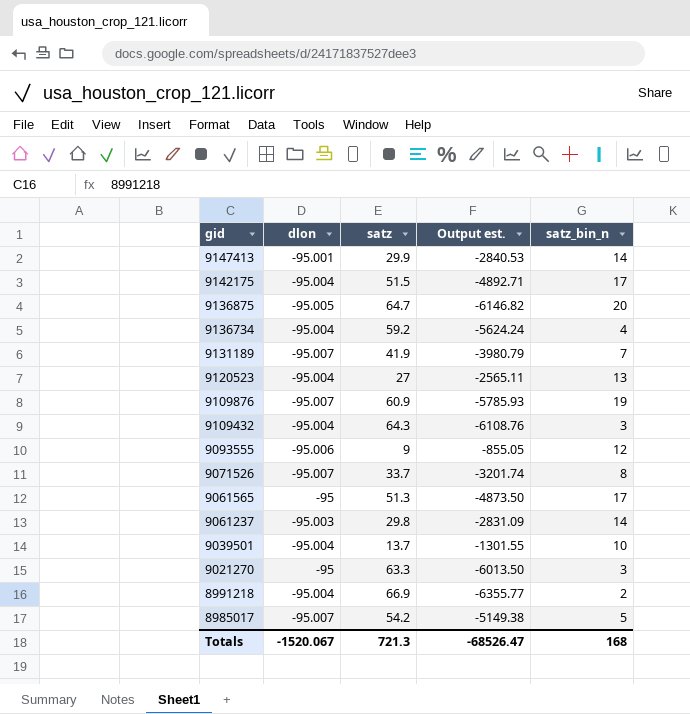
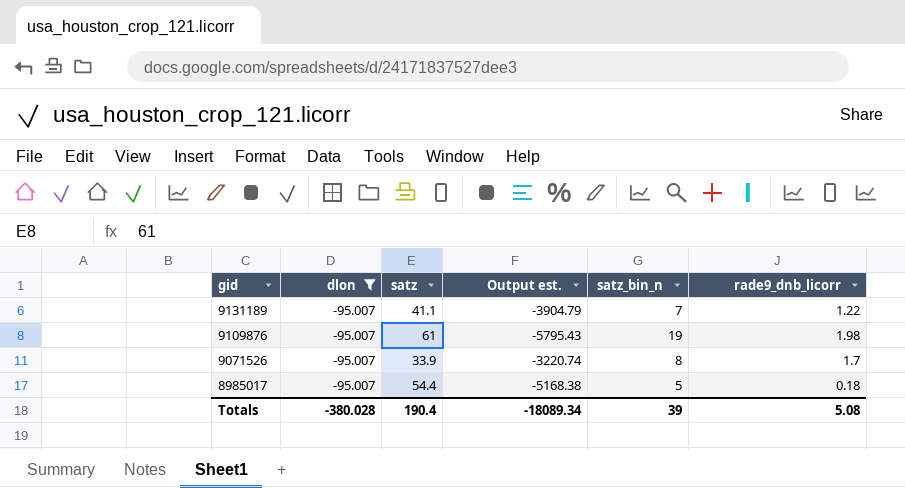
filter: none -> dlon = -95.007
column rade9_dnb_licorr | position: none -> 6
9131189 | satz: 41.9 -> 41.1
9131189 | Output est.: -3980.79 -> -3904.79
9109876 | satz: 60.9 -> 61
9109876 | Output est.: -5785.93 -> -5795.43
9071526 | satz: 33.7 -> 33.9
9071526 | Output est.: -3201.74 -> -3220.74
8985017 | satz: 54.2 -> 54.4
8985017 | Output est.: -5149.38 -> -5168.38
Totals | dlon: -1520.067 -> -380.028
Totals | satz: 721.3 -> 190.4
Totals | Output est.: -68526.47 -> -18089.34
Totals | satz_bin_n: 168 -> 39

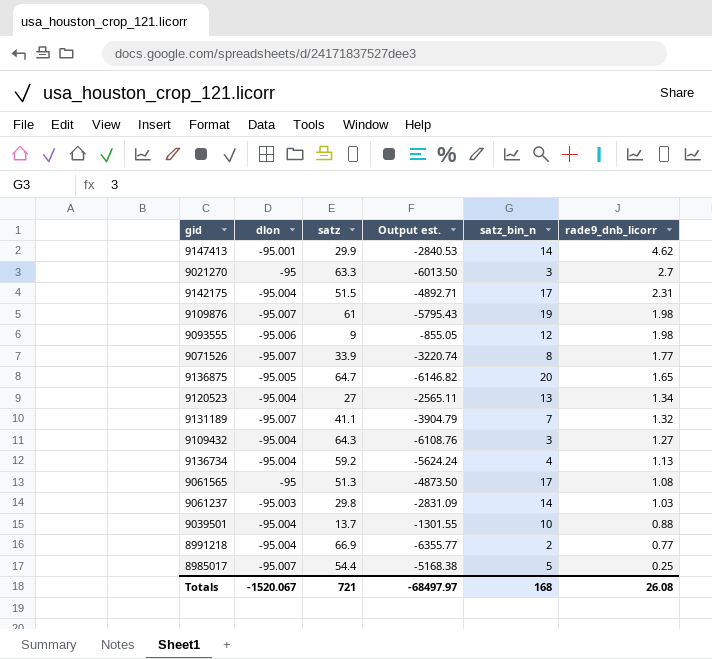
filter: dlon = -95.007 -> none
row order: gid descending -> rade9_dnb_licorr descending
9071526 | rade9_dnb_licorr: 1.7 -> 1.77
9131189 | rade9_dnb_licorr: 1.22 -> 1.32
8985017 | rade9_dnb_licorr: 0.18 -> 0.25
Totals | dlon: -380.028 -> -1520.067
Totals | satz: 190.4 -> 721
Totals | Output est.: -18089.34 -> -68497.97
Totals | satz_bin_n: 39 -> 168
Totals | rade9_dnb_licorr: 5.08 -> 26.08

